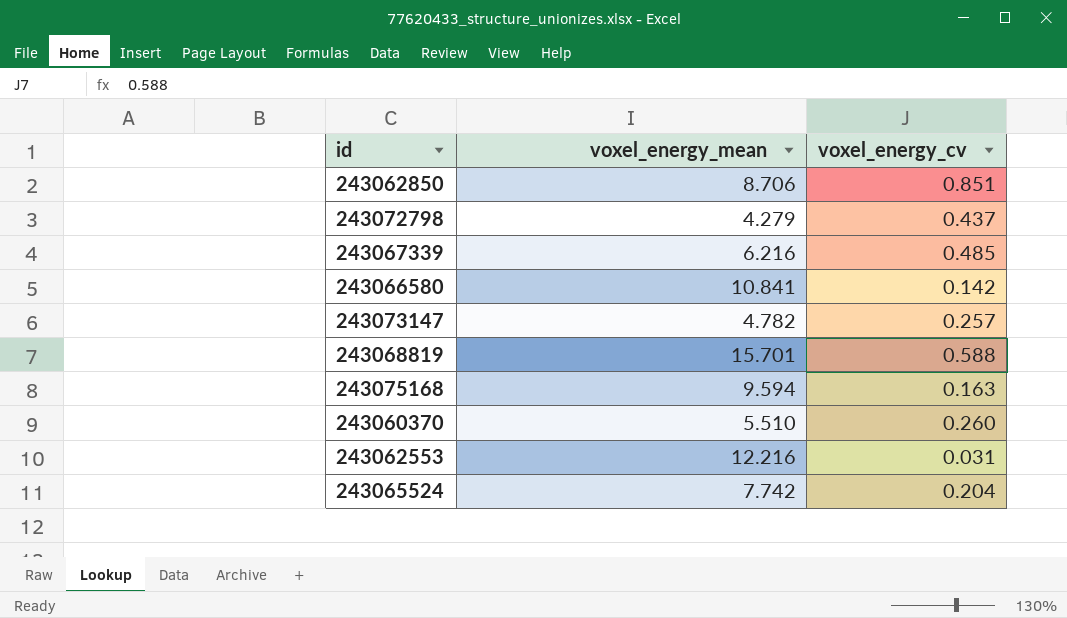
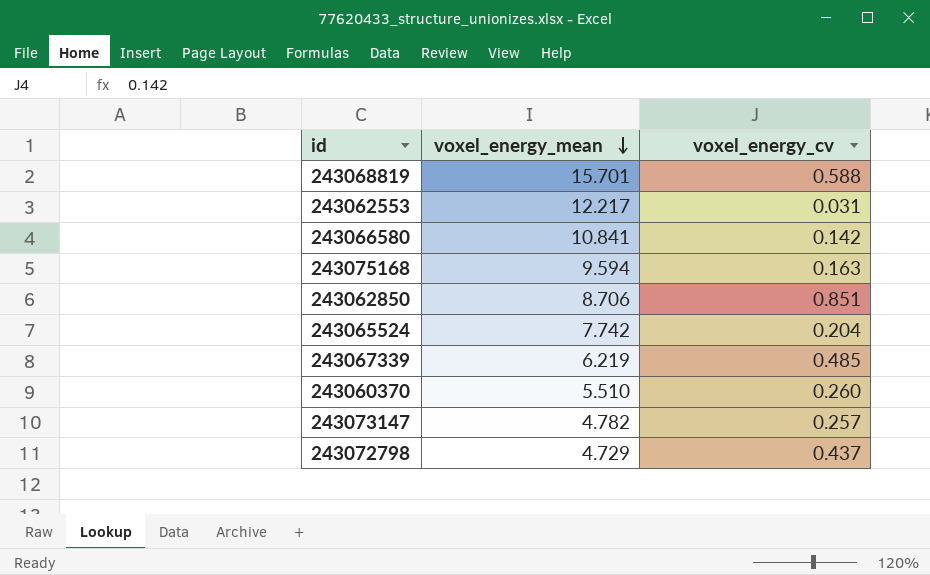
row order: none -> voxel_energy_mean descending
243062553 | voxel_energy_mean: 12.216 -> 12.217
243067339 | voxel_energy_mean: 6.216 -> 6.219
243072798 | voxel_energy_mean: 4.279 -> 4.729

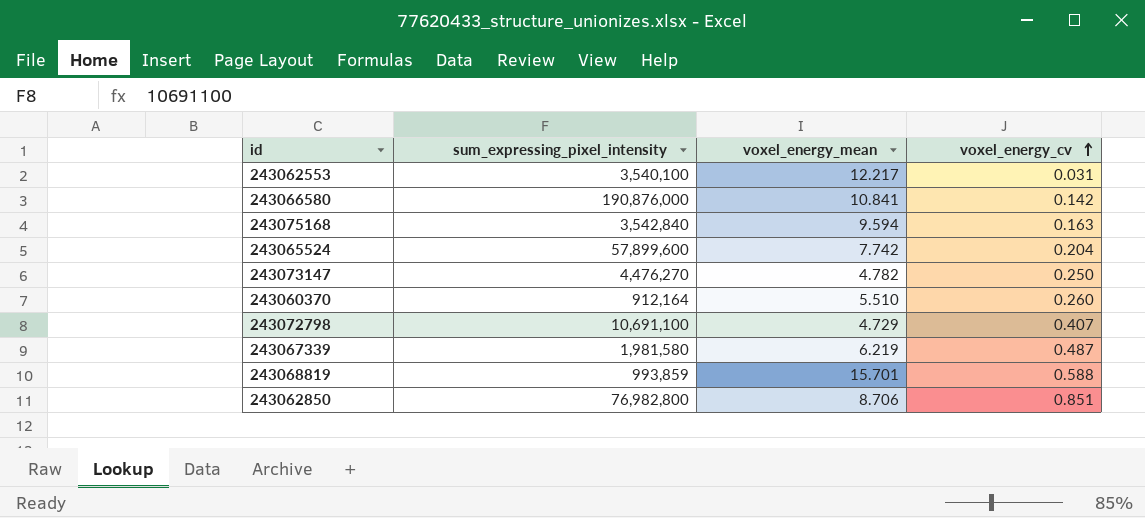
row order: voxel_energy_mean descending -> voxel_energy_cv ascending
column sum_expressing_pixel_intensity | position: none -> 2
243073147 | voxel_energy_cv: 0.257 -> 0.250
243072798 | voxel_energy_cv: 0.437 -> 0.407
243067339 | voxel_energy_cv: 0.485 -> 0.487

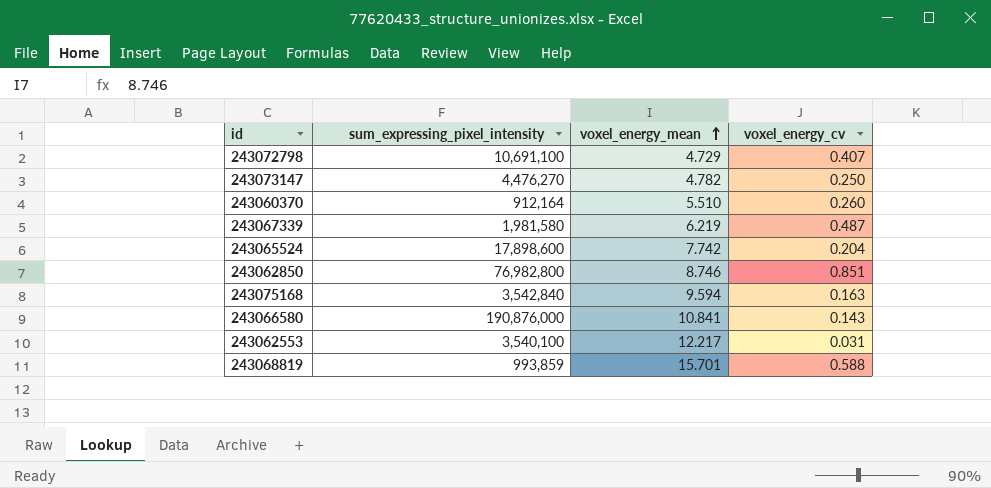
row order: voxel_energy_cv ascending -> voxel_energy_mean ascending
243065524 | sum_expressing_pixel_intensity: 57,899,600 -> 17,898,600
243062850 | voxel_energy_mean: 8.706 -> 8.746
243066580 | voxel_energy_cv: 0.142 -> 0.143

